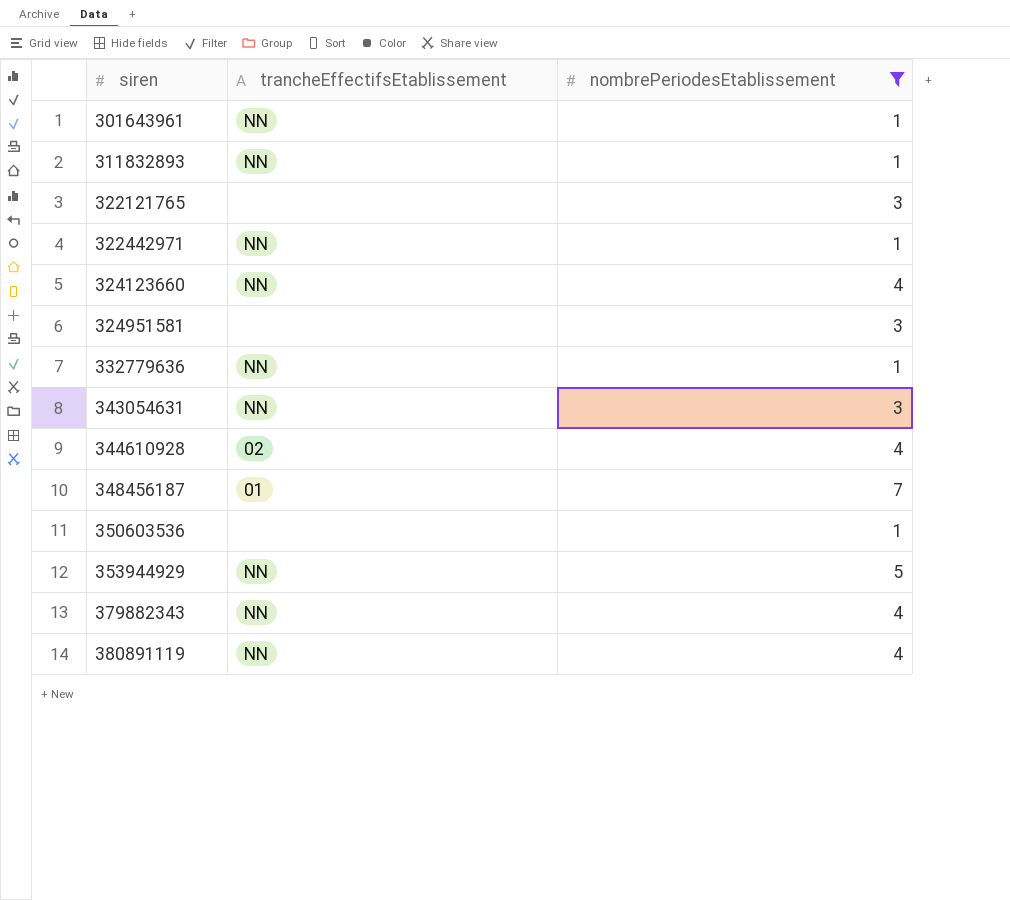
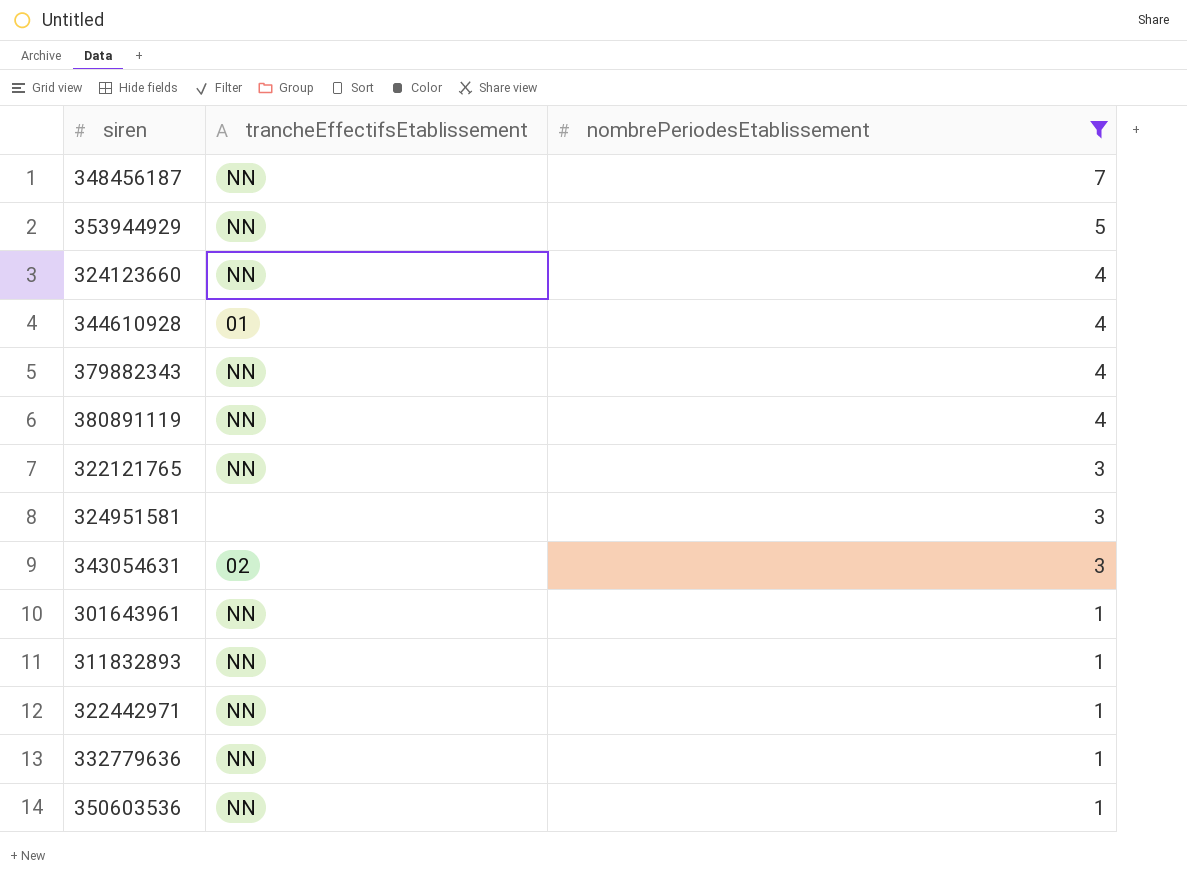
row order: siren ascending -> nombrePeriodesEtablissement descending
348456187 | trancheEffectifsEtablissement: 01 -> NN
344610928 | trancheEffectifsEtablissement: 02 -> 01
322121765 | trancheEffectifsEtablissement: none -> NN
343054631 | trancheEffectifsEtablissement: NN -> 02
350603536 | trancheEffectifsEtablissement: none -> NN

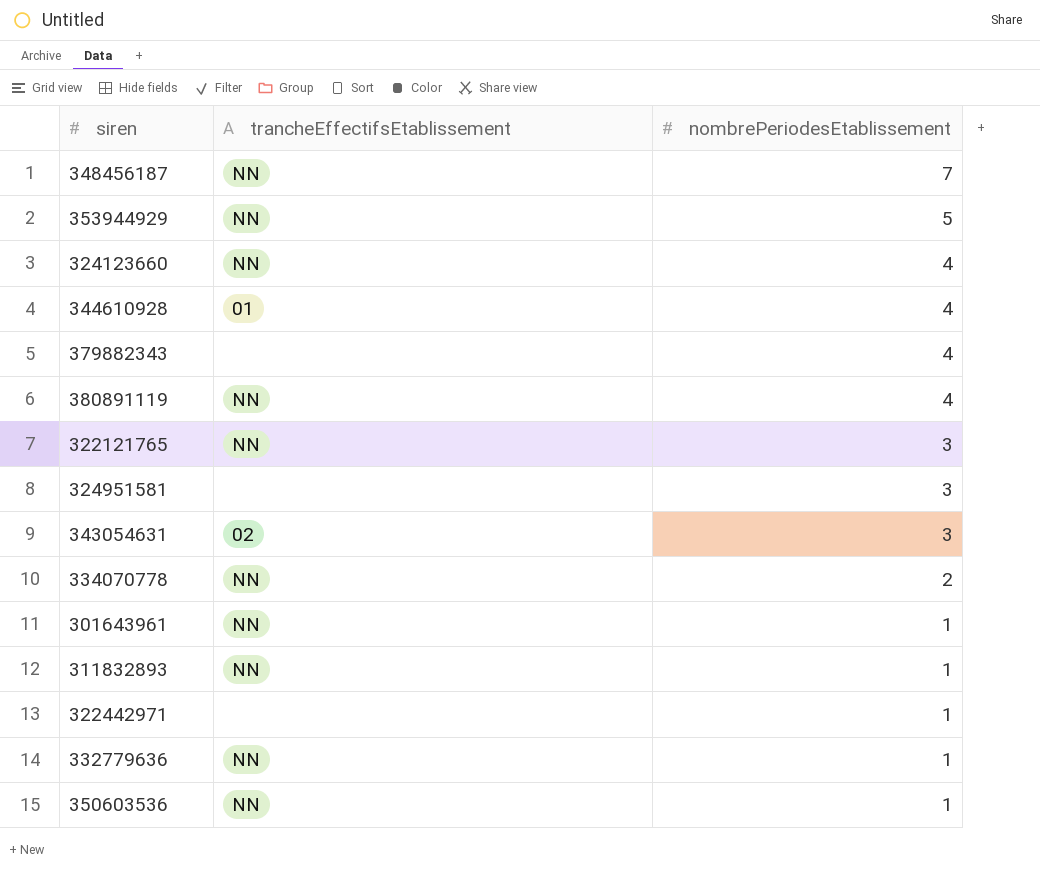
filter: nombrePeriodesEtablissement != 2 -> none
379882343 | trancheEffectifsEtablissement: NN -> none
322442971 | trancheEffectifsEtablissement: NN -> none

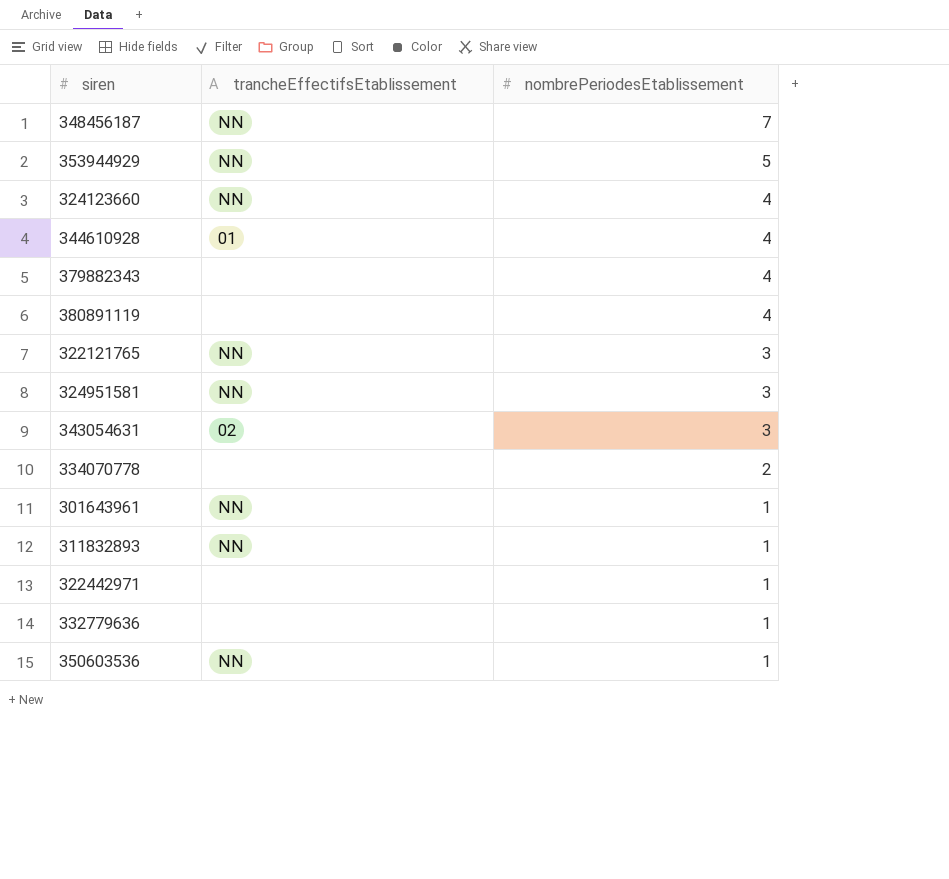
380891119 | trancheEffectifsEtablissement: NN -> none
324951581 | trancheEffectifsEtablissement: none -> NN
334070778 | trancheEffectifsEtablissement: NN -> none
332779636 | trancheEffectifsEtablissement: NN -> none

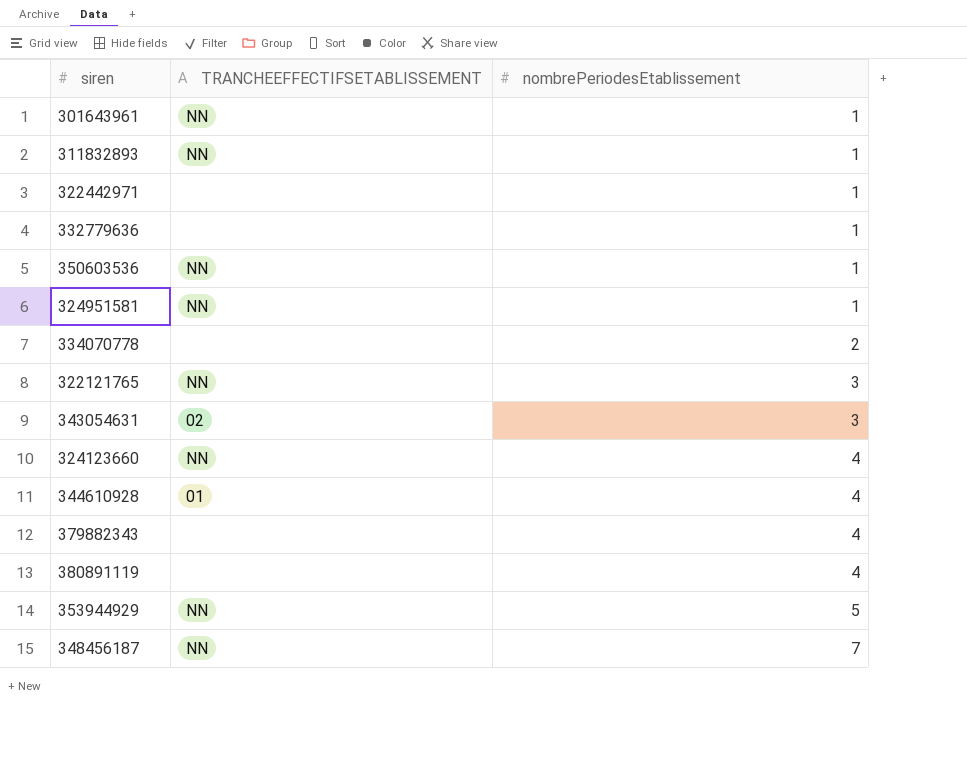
row order: nombrePeriodesEtablissement descending -> nombrePeriodesEtablissement ascending
column name: trancheEffectifsEtablissement -> TRANCHEEFFECTIFSETABLISSEMENT
324951581 | nombrePeriodesEtablissement: 3 -> 1

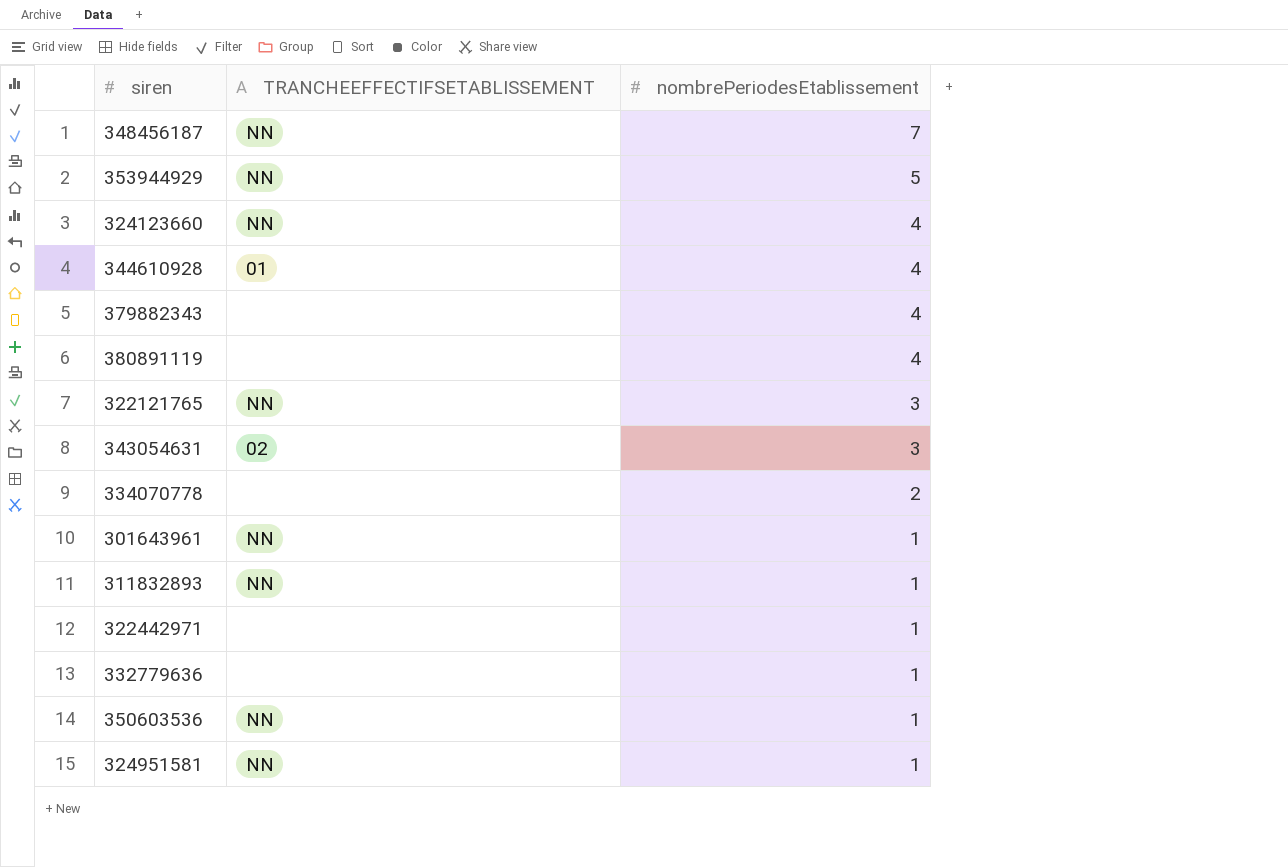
row order: nombrePeriodesEtablissement ascending -> nombrePeriodesEtablissement descending

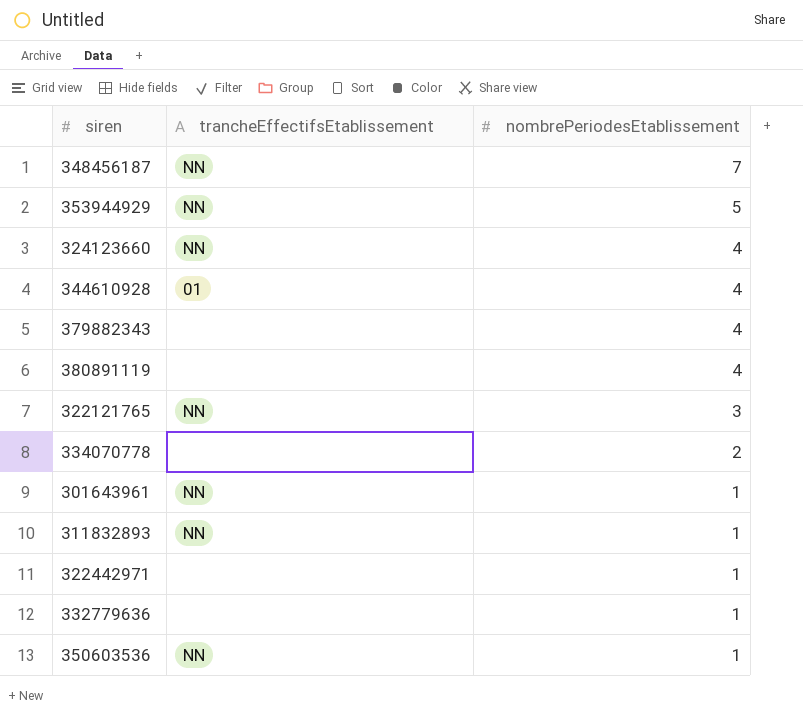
column name: TRANCHEEFFECTIFSETABLISSEMENT -> trancheEffectifsEtablissement
row 343054631: 02 | 3 -> none
row 324951581: NN | 1 -> none

